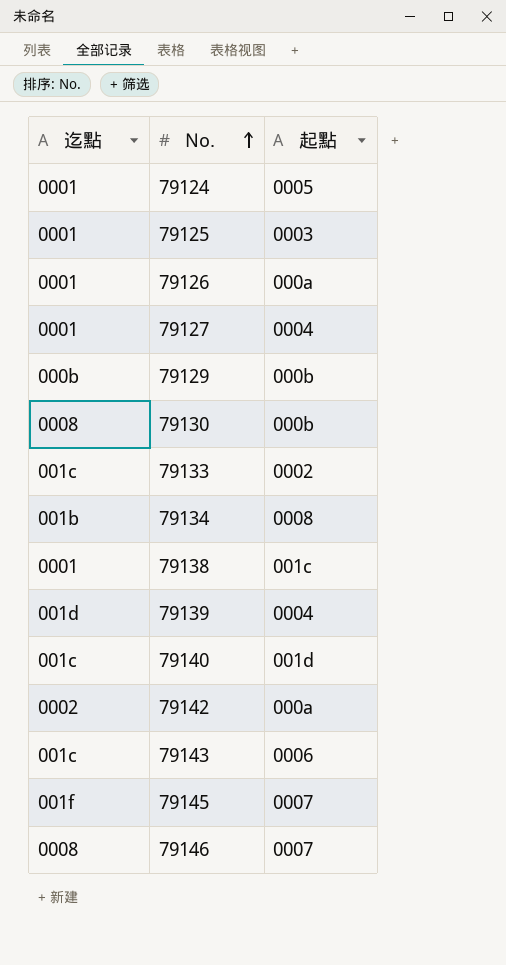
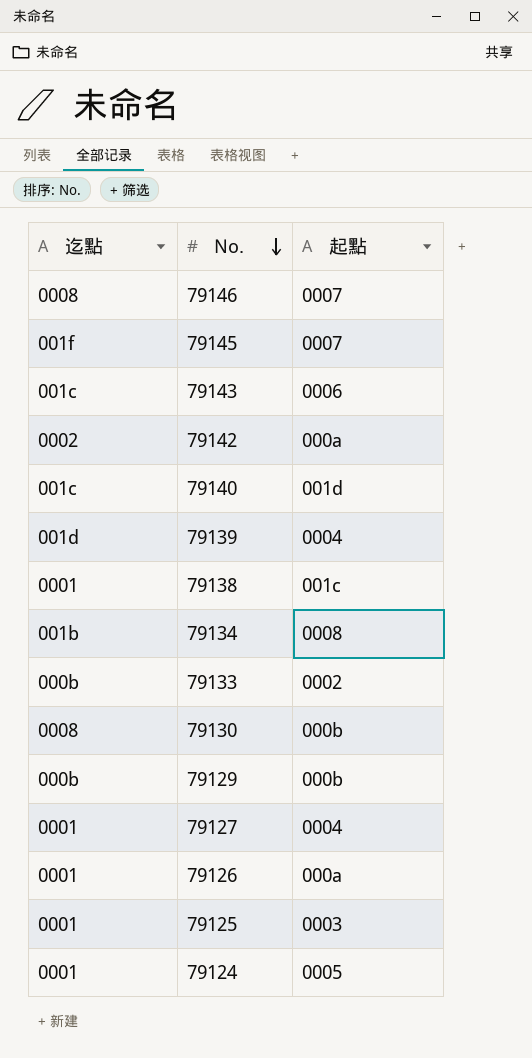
row order: No. ascending -> No. descending
79133 | 迄點: 001c -> 000b

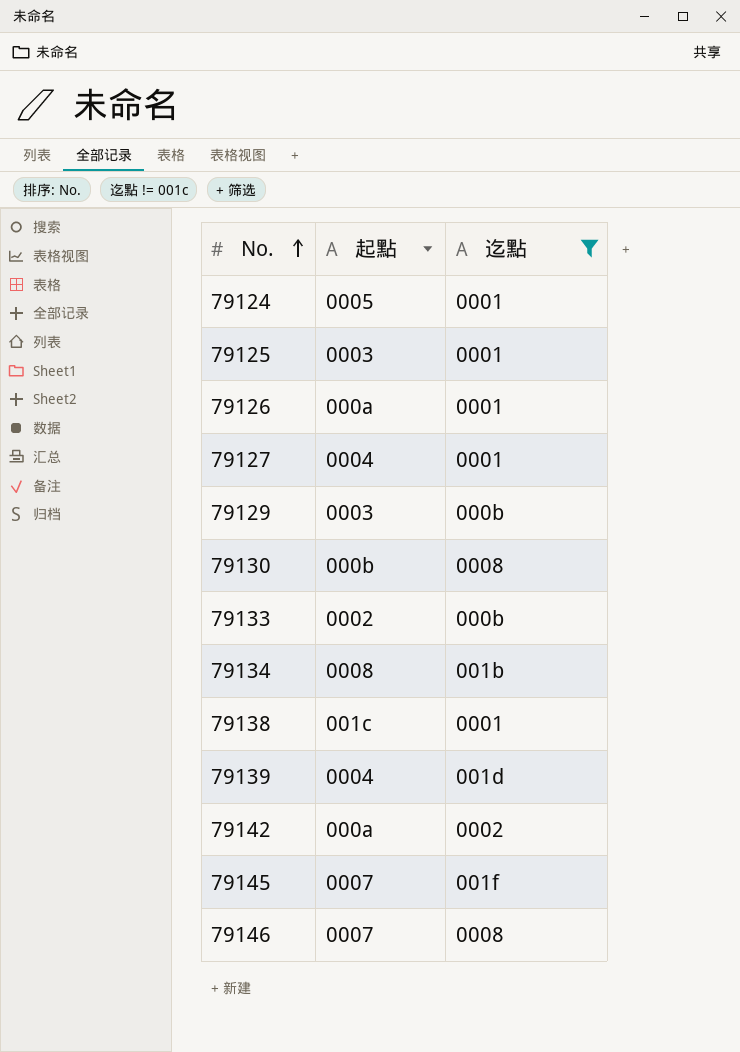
filter: none -> 迄點 != 001c
row order: No. descending -> No. ascending
column 迄點 | position: 1 -> 3
79129 | 起點: 000b -> 0003

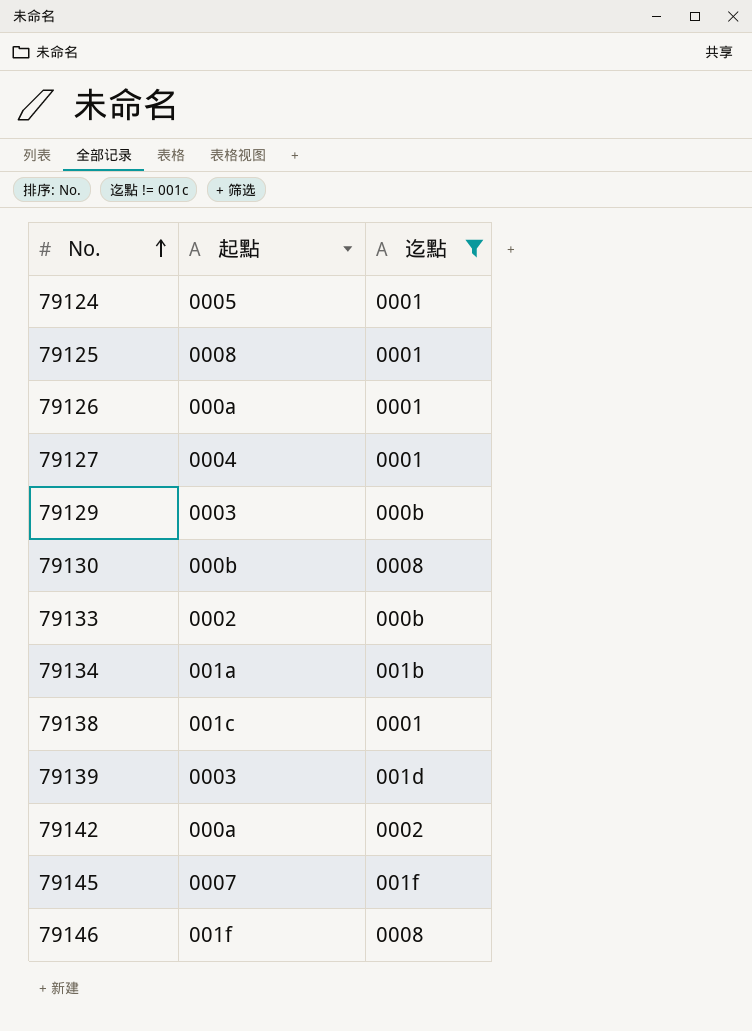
79125 | 起點: 0003 -> 0008
79134 | 起點: 0008 -> 001a
79139 | 起點: 0004 -> 0003
79146 | 起點: 0007 -> 001f

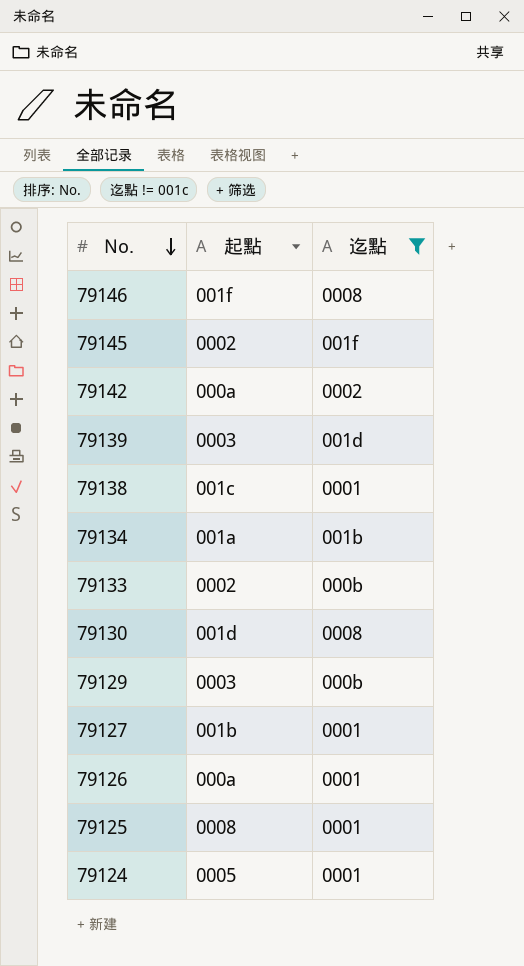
row order: No. ascending -> No. descending
79145 | 起點: 0007 -> 0002
79130 | 起點: 000b -> 001d
79127 | 起點: 0004 -> 001b

